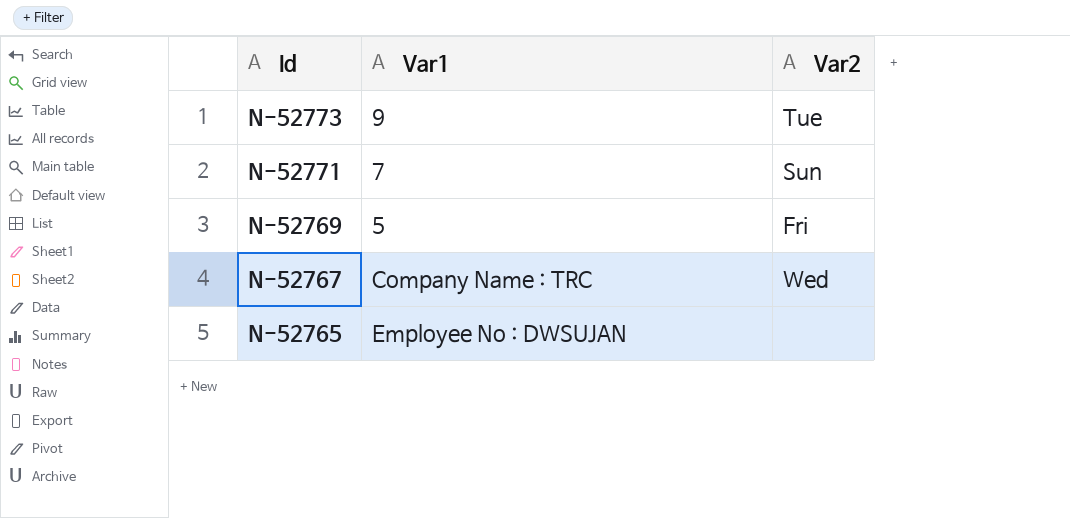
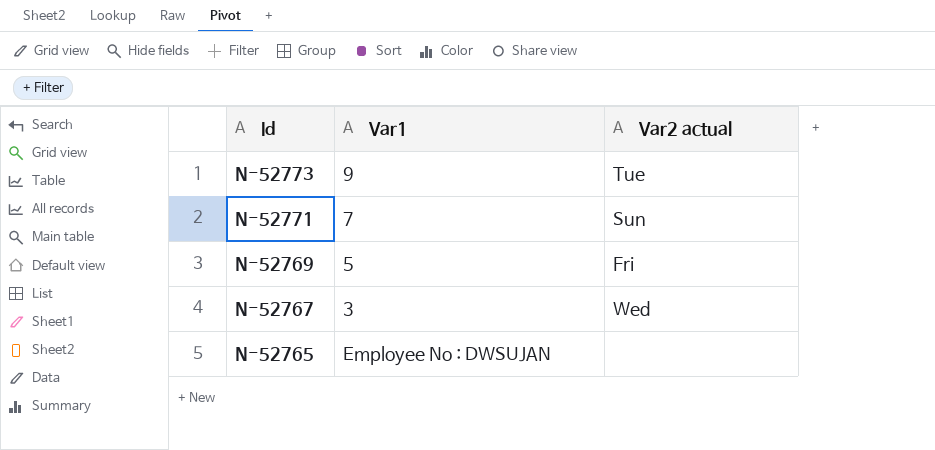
column name: Var2 -> Var2 actual
N-52767 | Var1: Company Name : TRC -> 3

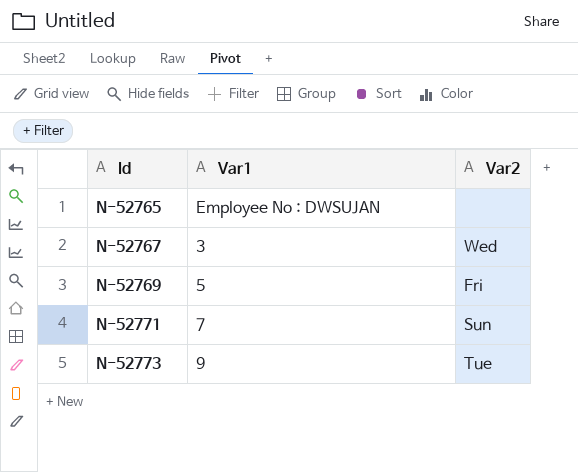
row order: Id descending -> Id ascending
column name: Var2 actual -> Var2

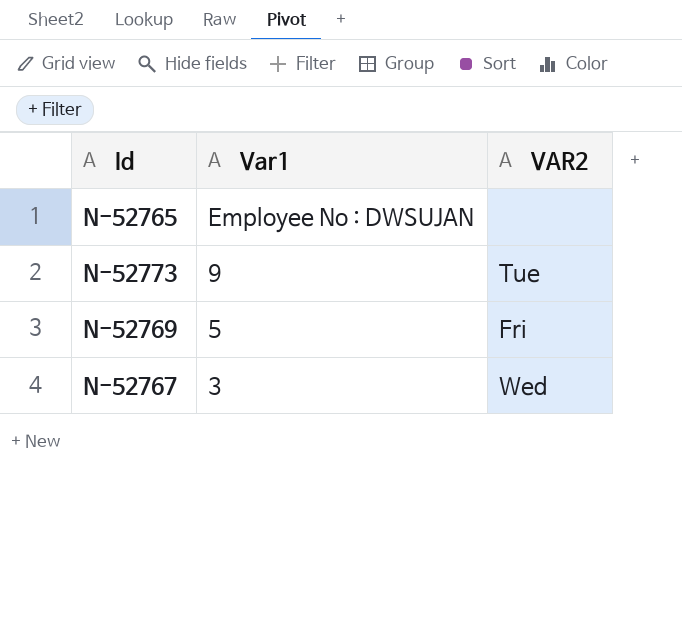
row order: Id ascending -> Var1 descending
column name: Var2 -> VAR2
row N-52771: 7 | Sun -> none

